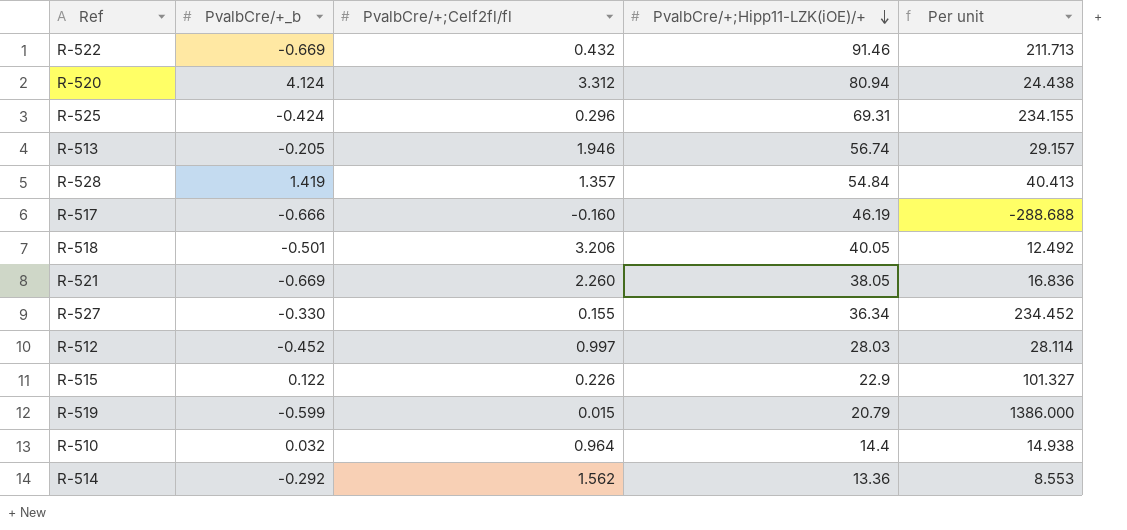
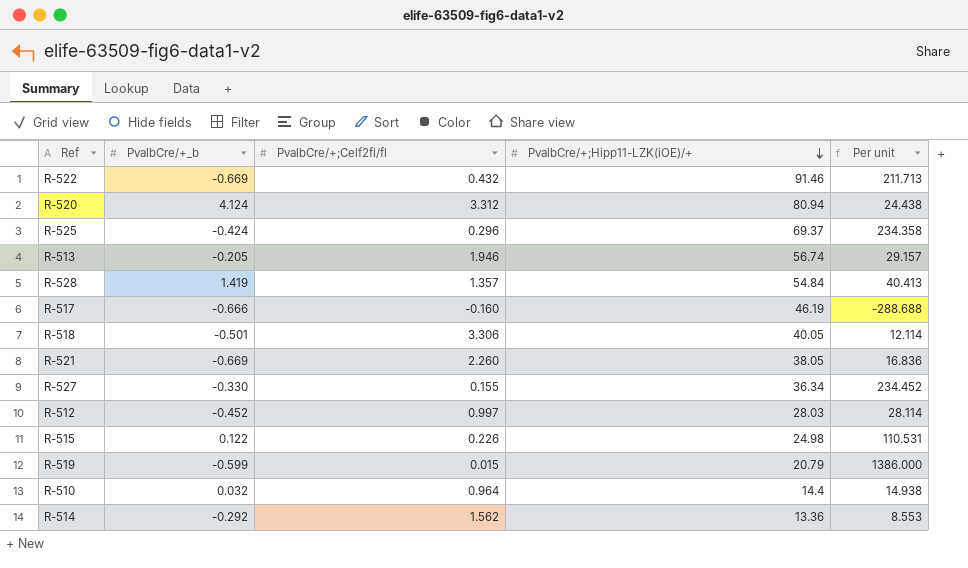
R-525 | PvalbCre/+;Hipp11-LZK(iOE)/+: 69.31 -> 69.37
R-525 | Per unit: 234.155 -> 234.358
R-518 | PvalbCre/+;Celf2fl/fl: 3.206 -> 3.306
R-518 | Per unit: 12.492 -> 12.114
R-515 | PvalbCre/+;Hipp11-LZK(iOE)/+: 22.9 -> 24.98
R-515 | Per unit: 101.327 -> 110.531

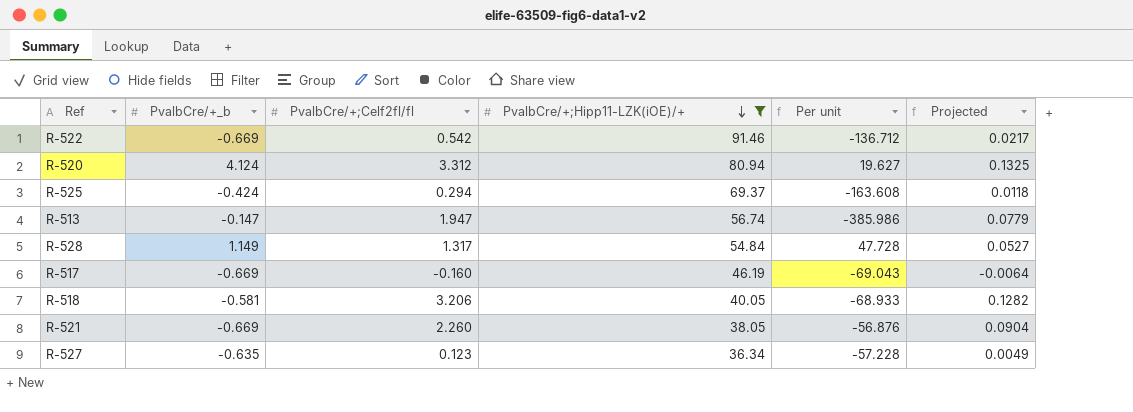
filter: none -> PvalbCre/+;Hipp11-LZK(iOE)/+ >= 36.34
column Per unit | formula: [PvalbCre/+;Hipp11-LZK(iOE)/+] / [PvalbCre/+;Celf2fl/fl] -> [PvalbCre/+;Hipp11-LZK(iOE)/+] / [PvalbCre/+_b]
column Projected | formula: none -> [PvalbCre/+;Celf2fl/fl] * 0.04
R-522 | PvalbCre/+;Celf2fl/fl: 0.432 -> 0.542
R-525 | PvalbCre/+;Celf2fl/fl: 0.296 -> 0.294
R-513 | PvalbCre/+_b: -0.205 -> -0.147
R-513 | PvalbCre/+;Celf2fl/fl: 1.946 -> 1.947
R-528 | PvalbCre/+_b: 1.419 -> 1.149
R-528 | PvalbCre/+;Celf2fl/fl: 1.357 -> 1.317
R-517 | PvalbCre/+_b: -0.666 -> -0.669
R-518 | PvalbCre/+_b: -0.501 -> -0.581
R-518 | PvalbCre/+;Celf2fl/fl: 3.306 -> 3.206
R-527 | PvalbCre/+_b: -0.330 -> -0.635
R-527 | PvalbCre/+;Celf2fl/fl: 0.155 -> 0.123

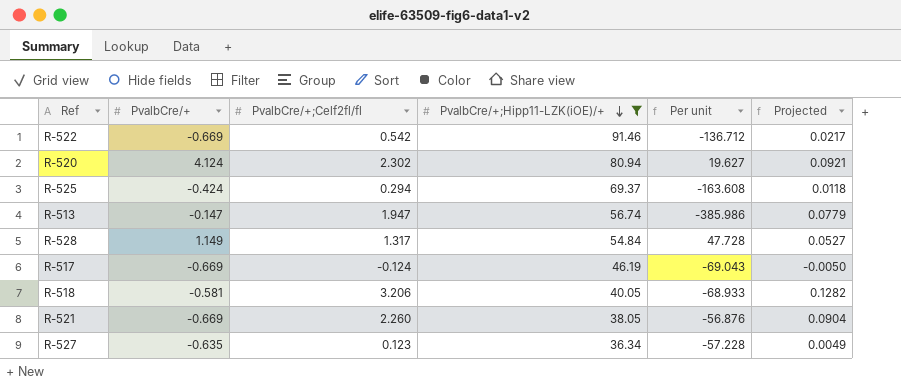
column name: PvalbCre/+_b -> PvalbCre/+
R-520 | PvalbCre/+;Celf2fl/fl: 3.312 -> 2.302
R-520 | Projected: 0.1325 -> 0.0921
R-517 | PvalbCre/+;Celf2fl/fl: -0.160 -> -0.124
R-517 | Projected: -0.0064 -> -0.0050

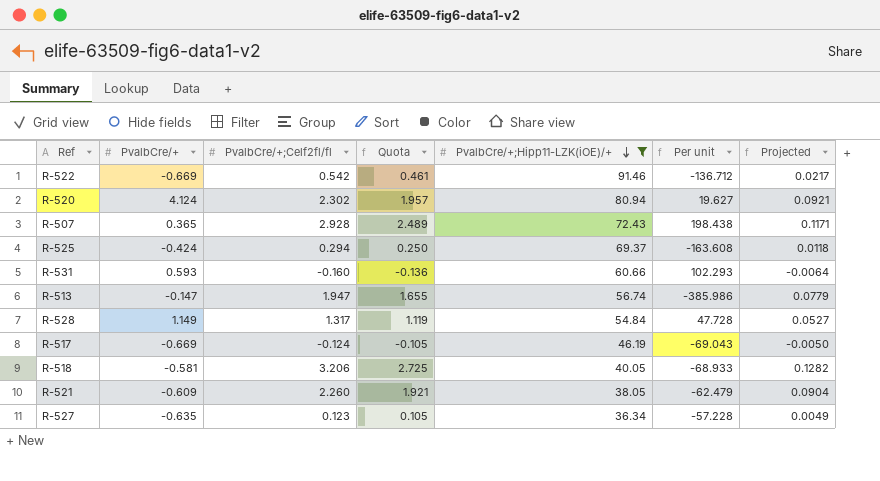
column Quota | formula: none -> [PvalbCre/+;Celf2fl/fl] * 0.85
row R-507: none -> 0.365 | 2.928 | 2.489 | 72.43 | 198.438 | 0.1171
row R-531: none -> 0.593 | -0.160 | -0.136 | 60.66 | 102.293 | -0.0064
R-521 | PvalbCre/+: -0.669 -> -0.609
R-521 | Per unit: -56.876 -> -62.479

